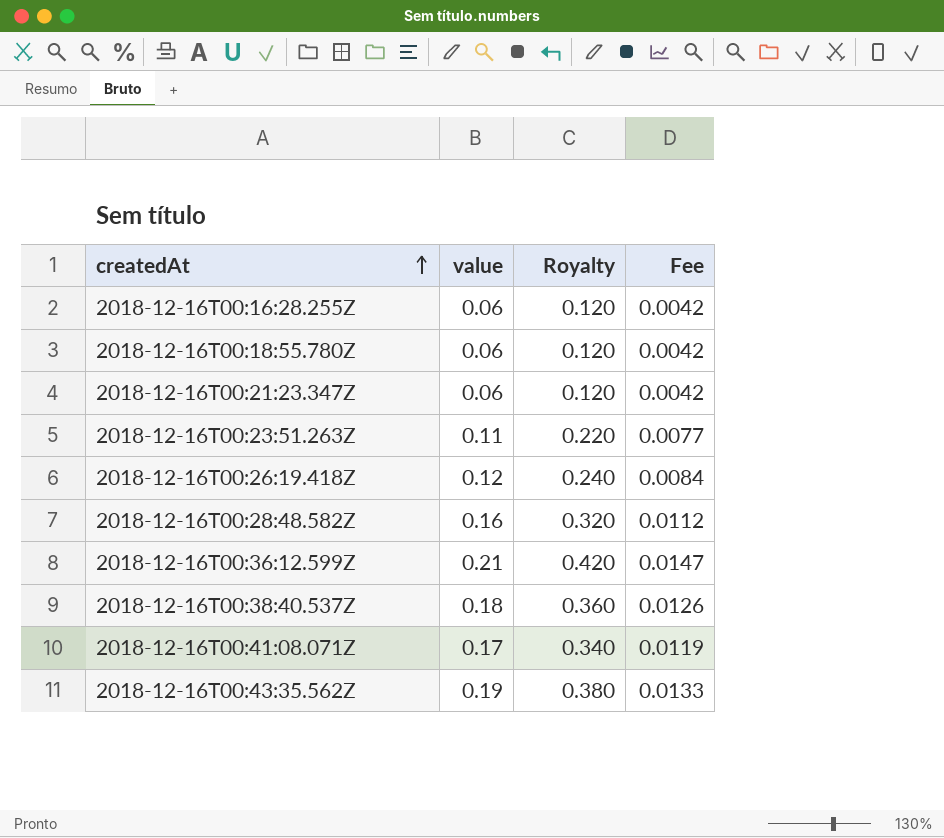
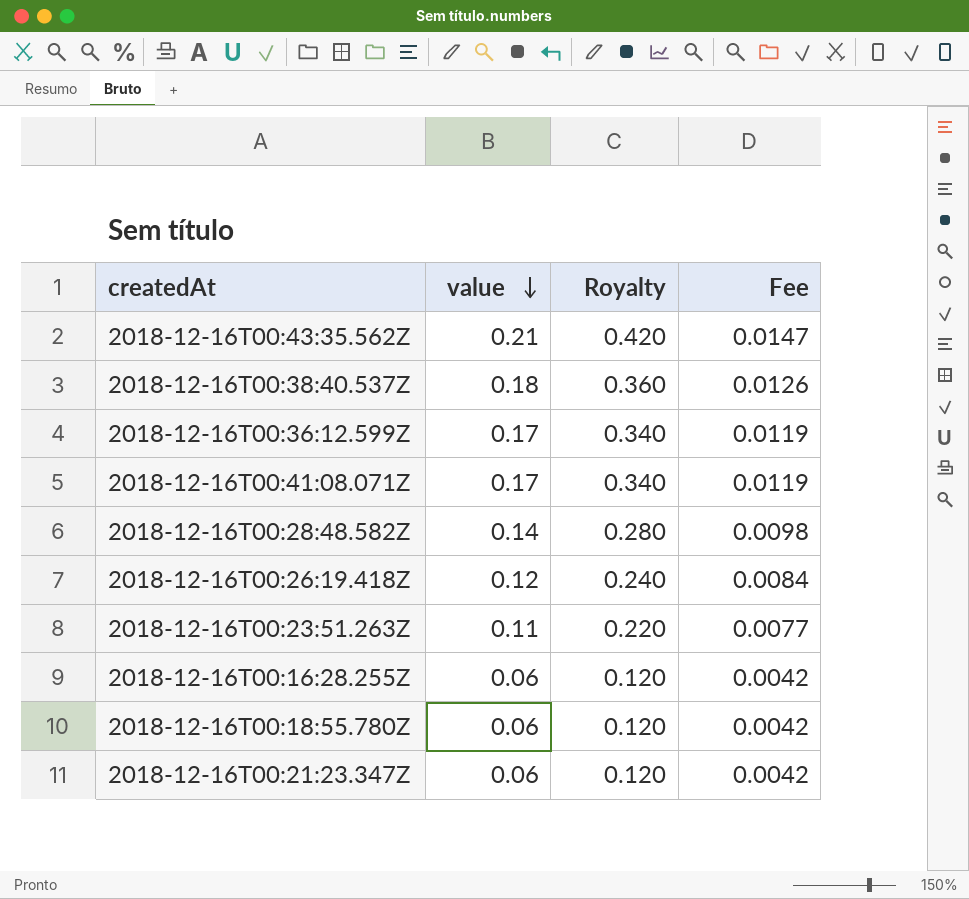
row order: createdAt ascending -> value descending
2018-12-16T00:43:35.562Z | value: 0.19 -> 0.21
2018-12-16T00:43:35.562Z | Royalty: 0.380 -> 0.420
2018-12-16T00:43:35.562Z | Fee: 0.0133 -> 0.0147
2018-12-16T00:36:12.599Z | value: 0.21 -> 0.17
2018-12-16T00:36:12.599Z | Royalty: 0.420 -> 0.340
2018-12-16T00:36:12.599Z | Fee: 0.0147 -> 0.0119
2018-12-16T00:28:48.582Z | value: 0.16 -> 0.14
2018-12-16T00:28:48.582Z | Royalty: 0.320 -> 0.280
2018-12-16T00:28:48.582Z | Fee: 0.0112 -> 0.0098

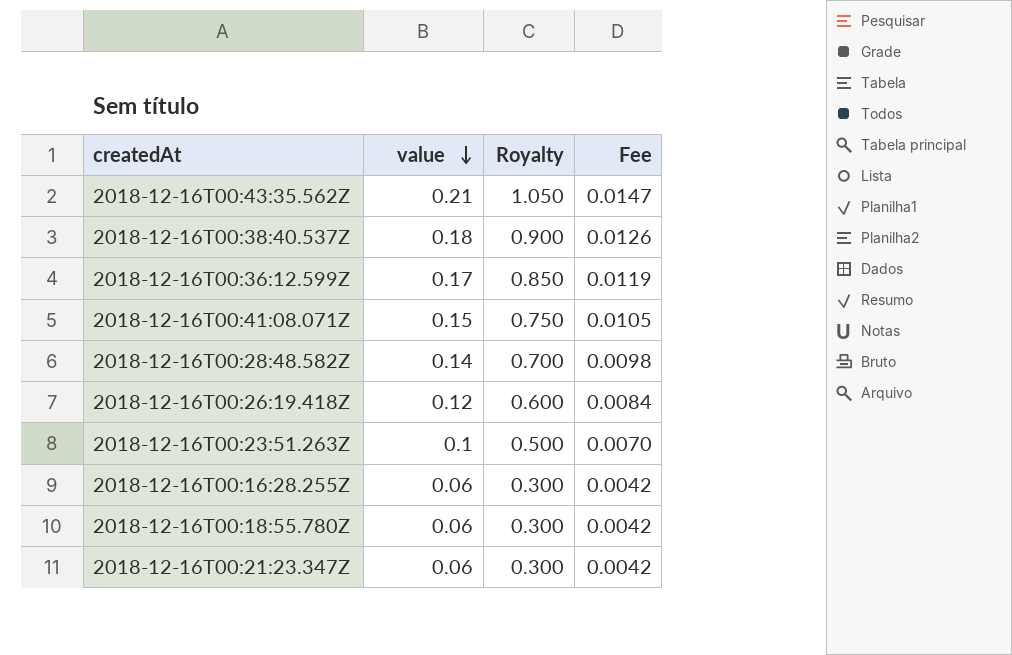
column Royalty | formula: [value] * 2 -> [value] * 5
2018-12-16T00:41:08.071Z | value: 0.17 -> 0.15
2018-12-16T00:41:08.071Z | Fee: 0.0119 -> 0.0105
2018-12-16T00:23:51.263Z | value: 0.11 -> 0.1
2018-12-16T00:23:51.263Z | Fee: 0.0077 -> 0.0070

